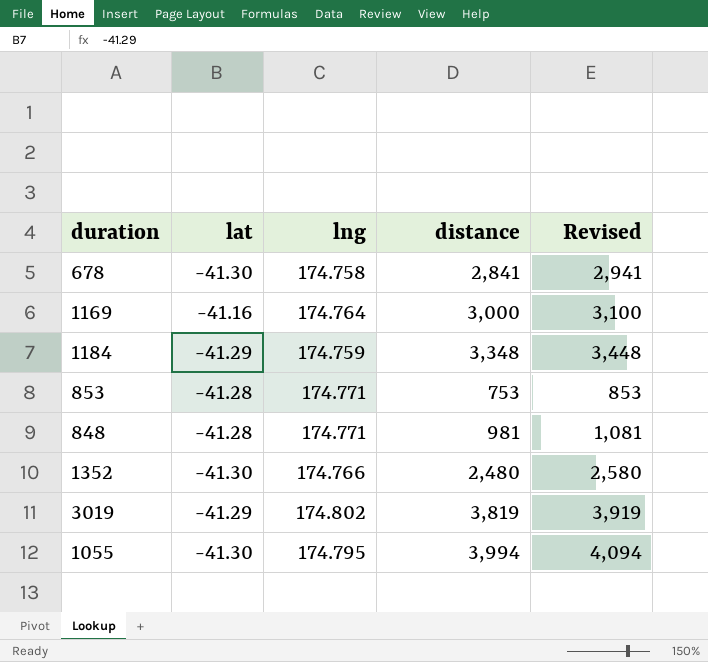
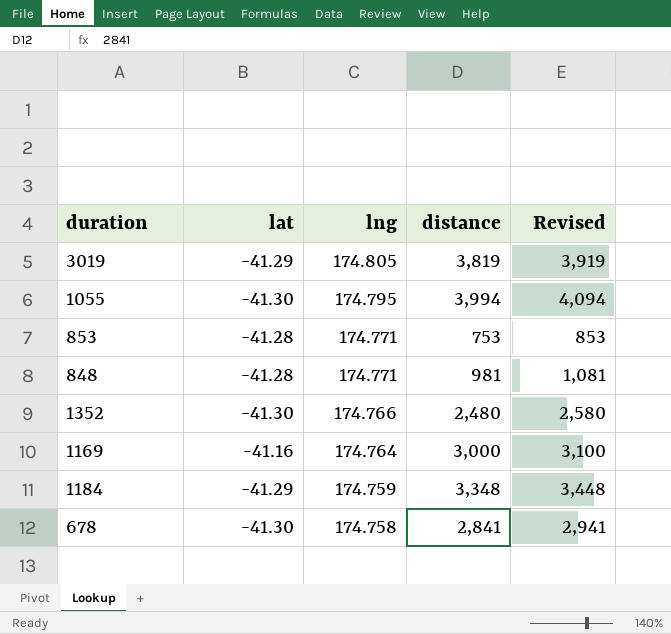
row order: none -> lng descending
3019 | lng: 174.802 -> 174.805

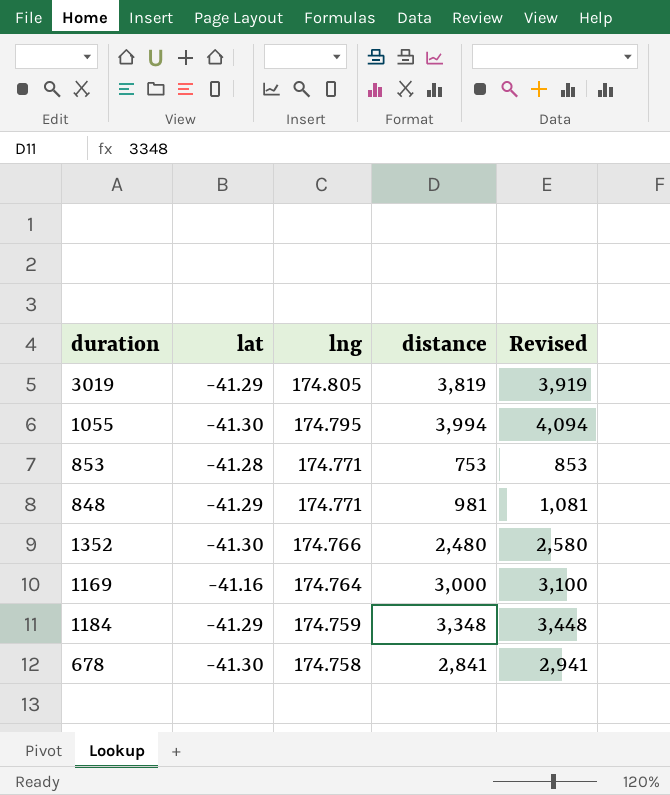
848 | lat: -41.28 -> -41.29

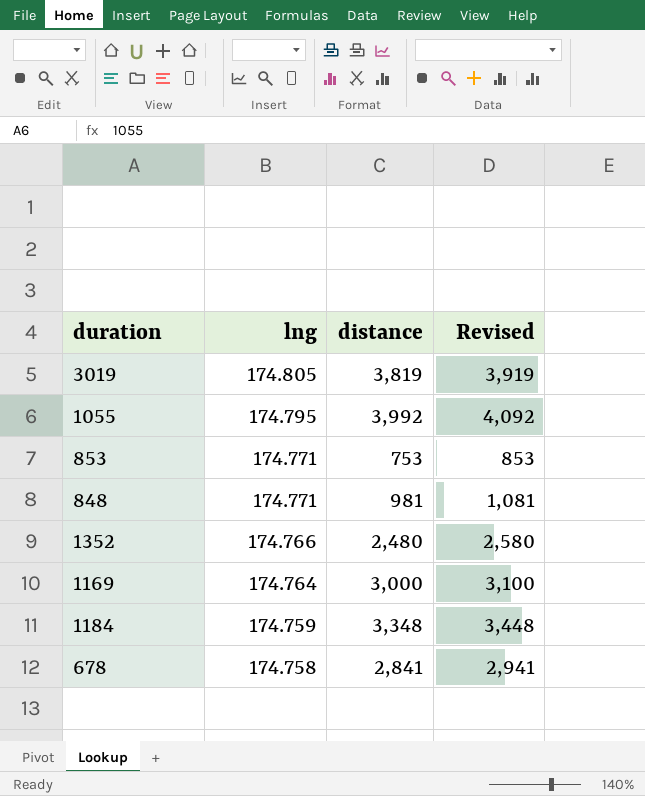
column lat | position: 2 -> none
1055 | distance: 3,994 -> 3,992
1055 | Revised: 4,094 -> 4,092

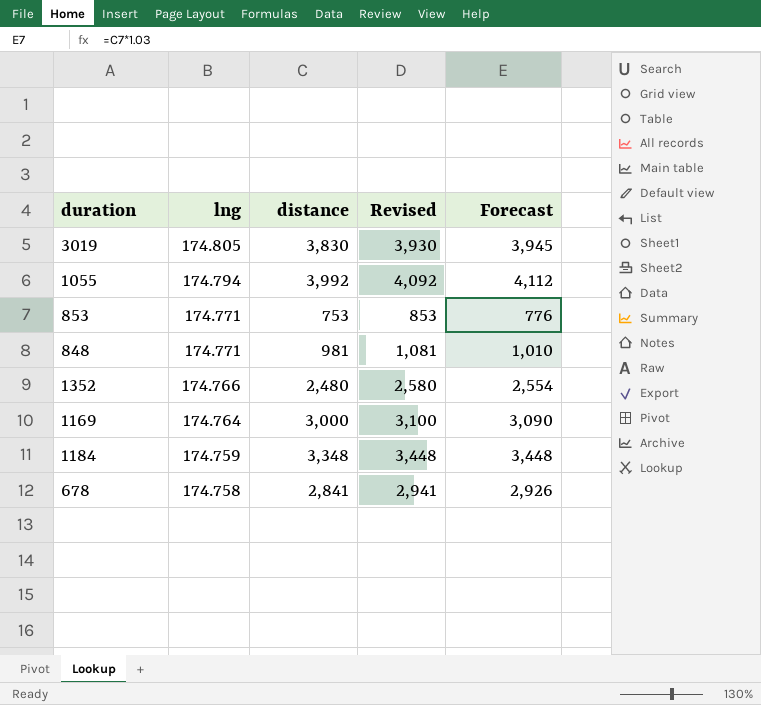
column Forecast | formula: none -> [distance] * 1.03
3019 | distance: 3,819 -> 3,830
3019 | Revised: 3,919 -> 3,930
1055 | lng: 174.795 -> 174.794

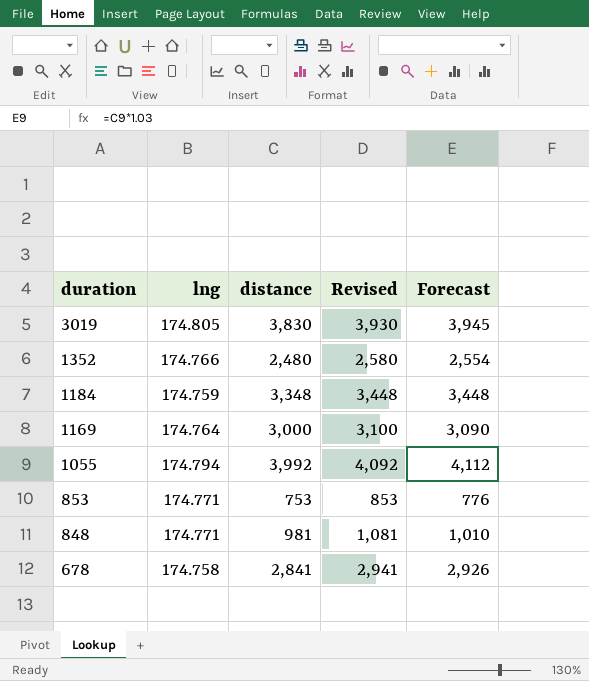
row order: lng descending -> duration descending

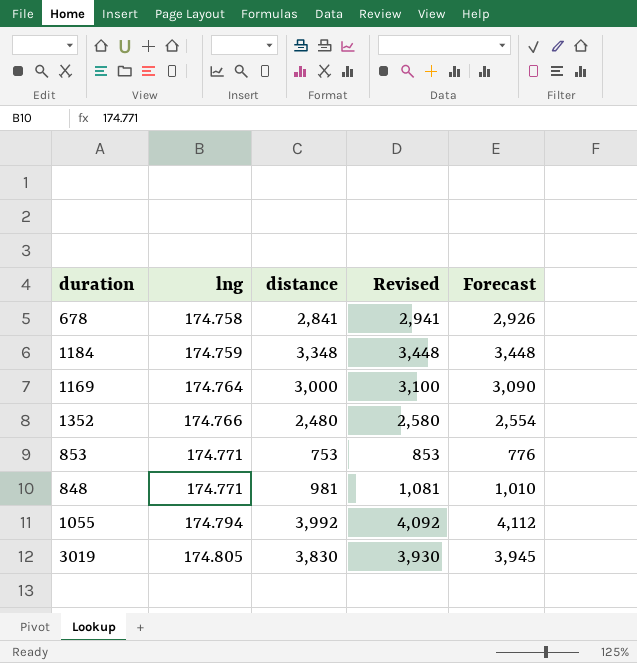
row order: duration descending -> lng ascending

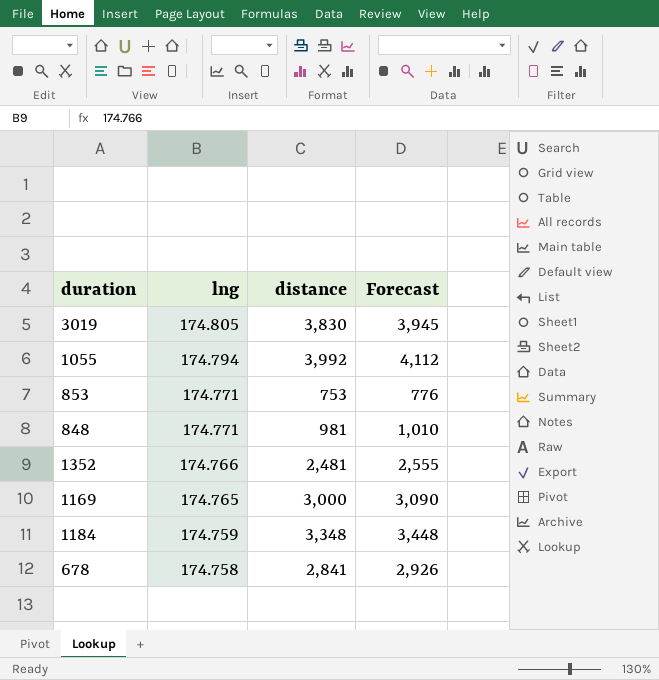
row order: lng ascending -> lng descending
column Revised | formula: [distance] + 100 -> none
1352 | distance: 2,480 -> 2,481
1352 | Forecast: 2,554 -> 2,555
1169 | lng: 174.764 -> 174.765

